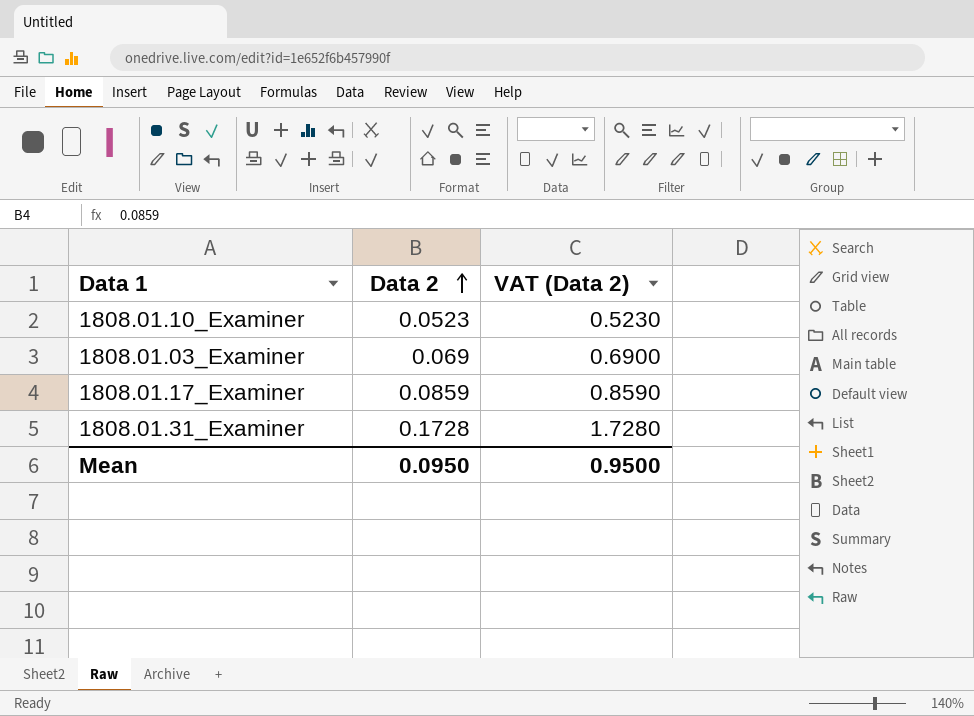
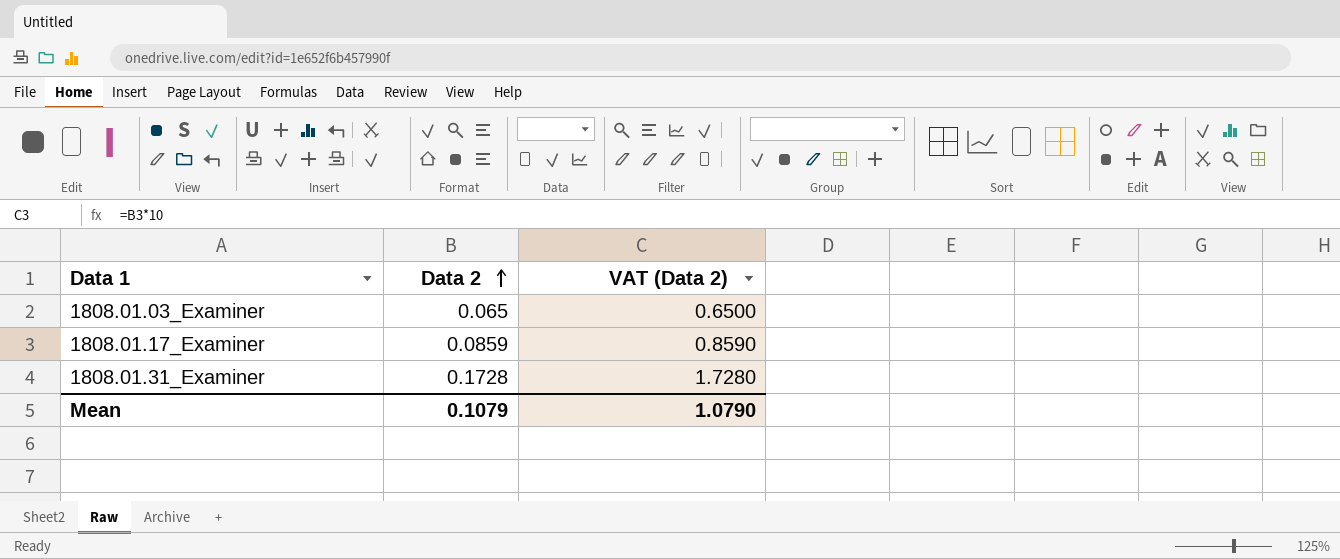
row 1808.01.10_Examiner: 0.0523 | 0.5230 -> none
1808.01.03_Examiner | Data 2: 0.069 -> 0.065
1808.01.03_Examiner | VAT (Data 2): 0.6900 -> 0.6500
Mean | Data 2: 0.0950 -> 0.1079
Mean | VAT (Data 2): 0.9500 -> 1.0790

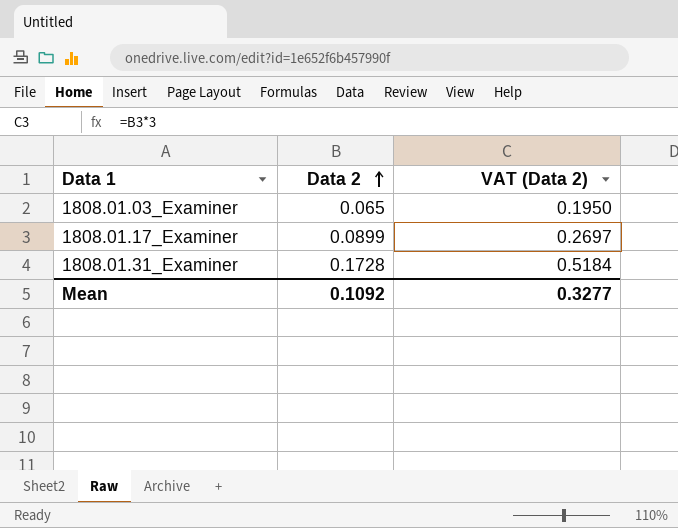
column VAT (Data 2) | formula: [Data 2] * 10 -> [Data 2] * 3
1808.01.17_Examiner | Data 2: 0.0859 -> 0.0899
Mean | Data 2: 0.1079 -> 0.1092
Mean | VAT (Data 2): 1.0790 -> 0.3277

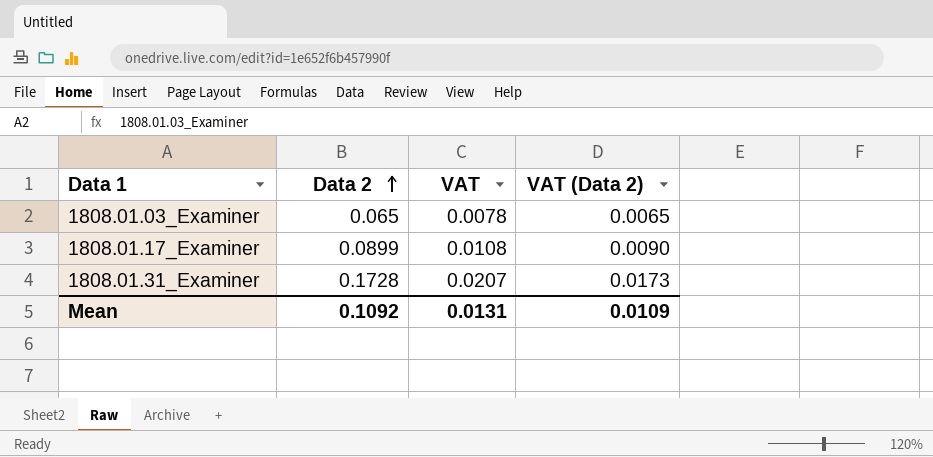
column VAT | formula: none -> [Data 2] * 0.12
column VAT (Data 2) | formula: [Data 2] * 3 -> [Data 2] * 0.1
Mean | VAT (Data 2): 0.3277 -> 0.0109

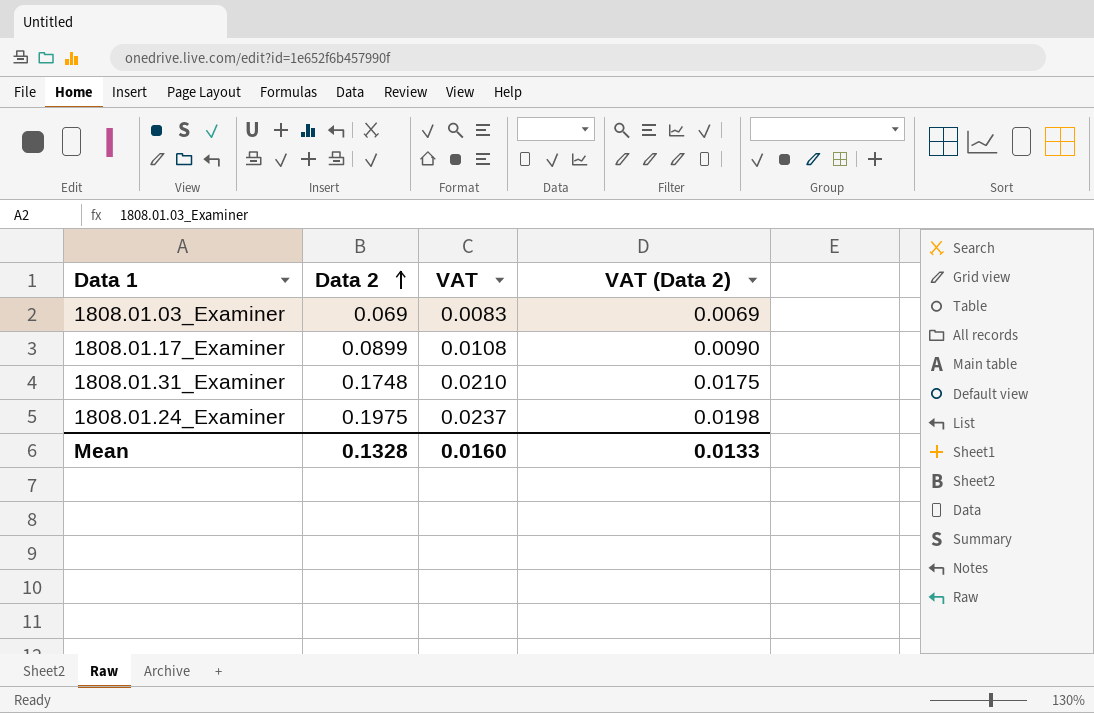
1808.01.03_Examiner | Data 2: 0.065 -> 0.069
1808.01.03_Examiner | VAT: 0.0078 -> 0.0083
1808.01.03_Examiner | VAT (Data 2): 0.0065 -> 0.0069
1808.01.31_Examiner | Data 2: 0.1728 -> 0.1748
1808.01.31_Examiner | VAT: 0.0207 -> 0.0210
1808.01.31_Examiner | VAT (Data 2): 0.0173 -> 0.0175
row 1808.01.24_Examiner: none -> 0.1975 | 0.0237 | 0.0198
Mean | Data 2: 0.1092 -> 0.1328
Mean | VAT: 0.0131 -> 0.0160
Mean | VAT (Data 2): 0.0109 -> 0.0133

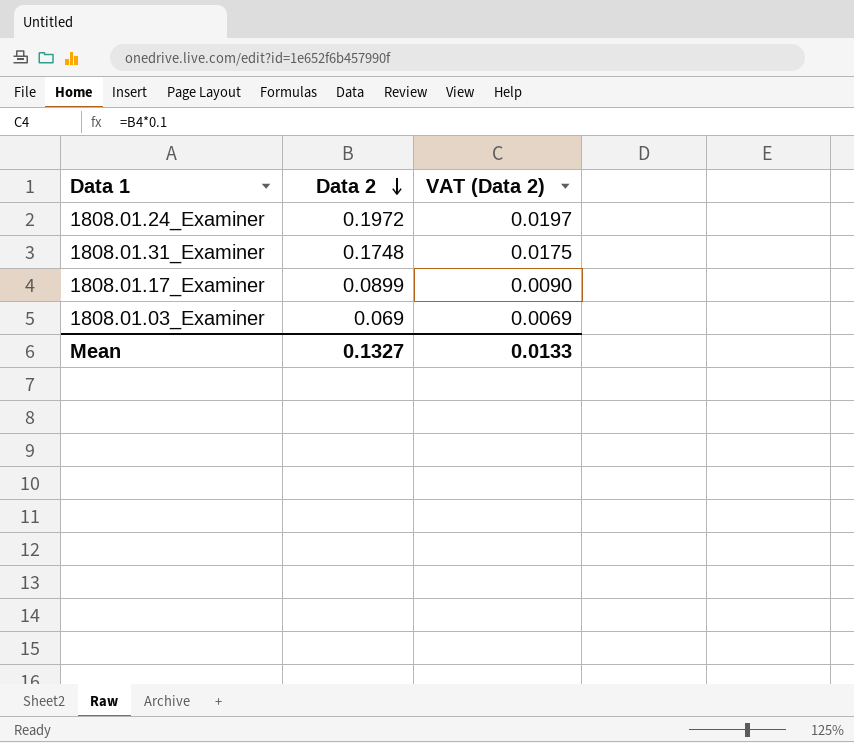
row order: Data 2 ascending -> Data 2 descending
column VAT | formula: [Data 2] * 0.12 -> none
1808.01.24_Examiner | Data 2: 0.1975 -> 0.1972
1808.01.24_Examiner | VAT (Data 2): 0.0198 -> 0.0197
Mean | Data 2: 0.1328 -> 0.1327

